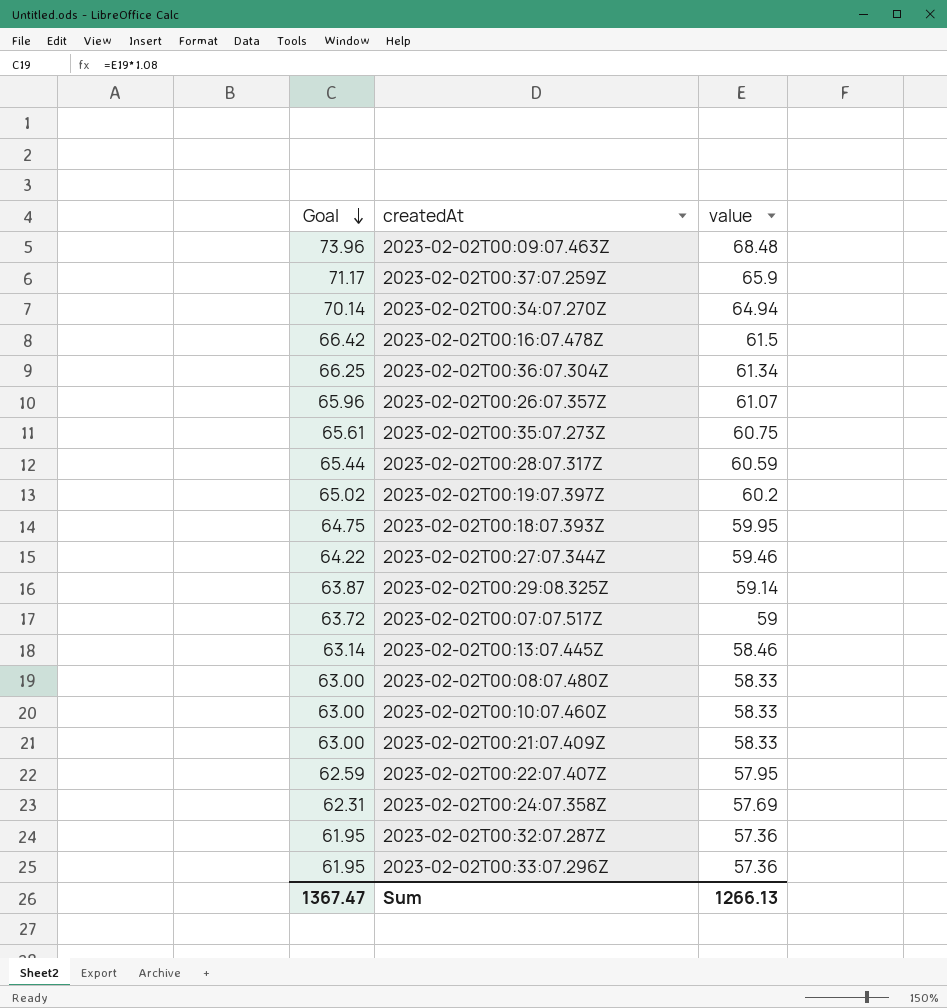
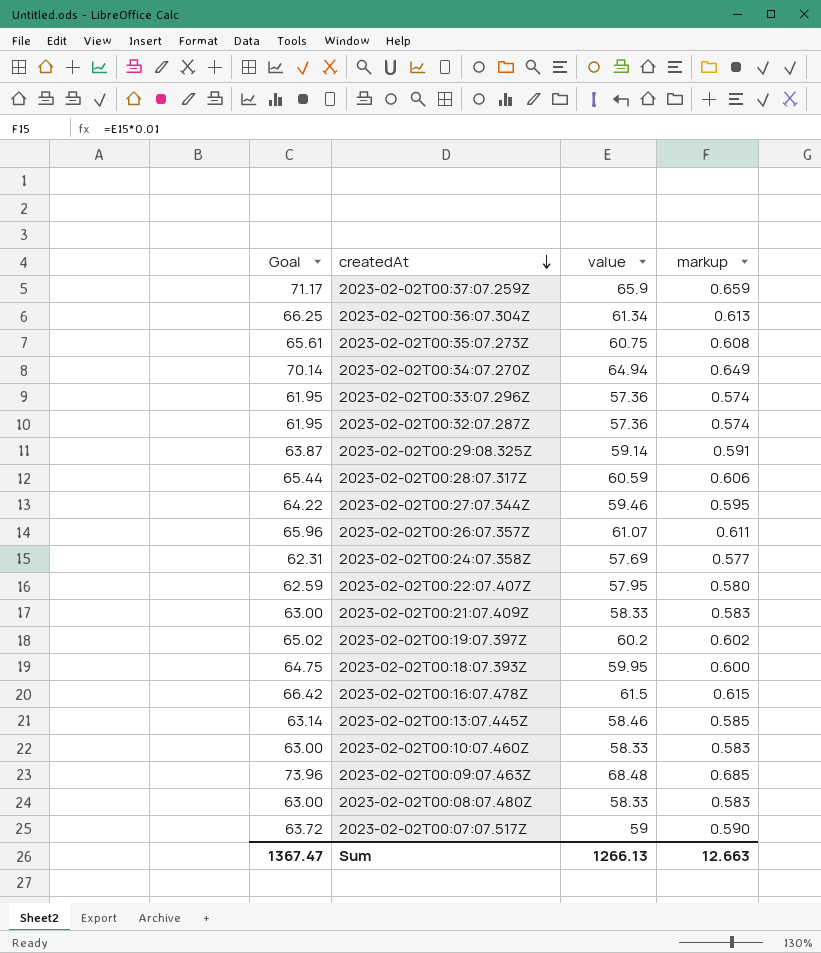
row order: Goal descending -> createdAt descending
column markup | formula: none -> [value] * 0.01

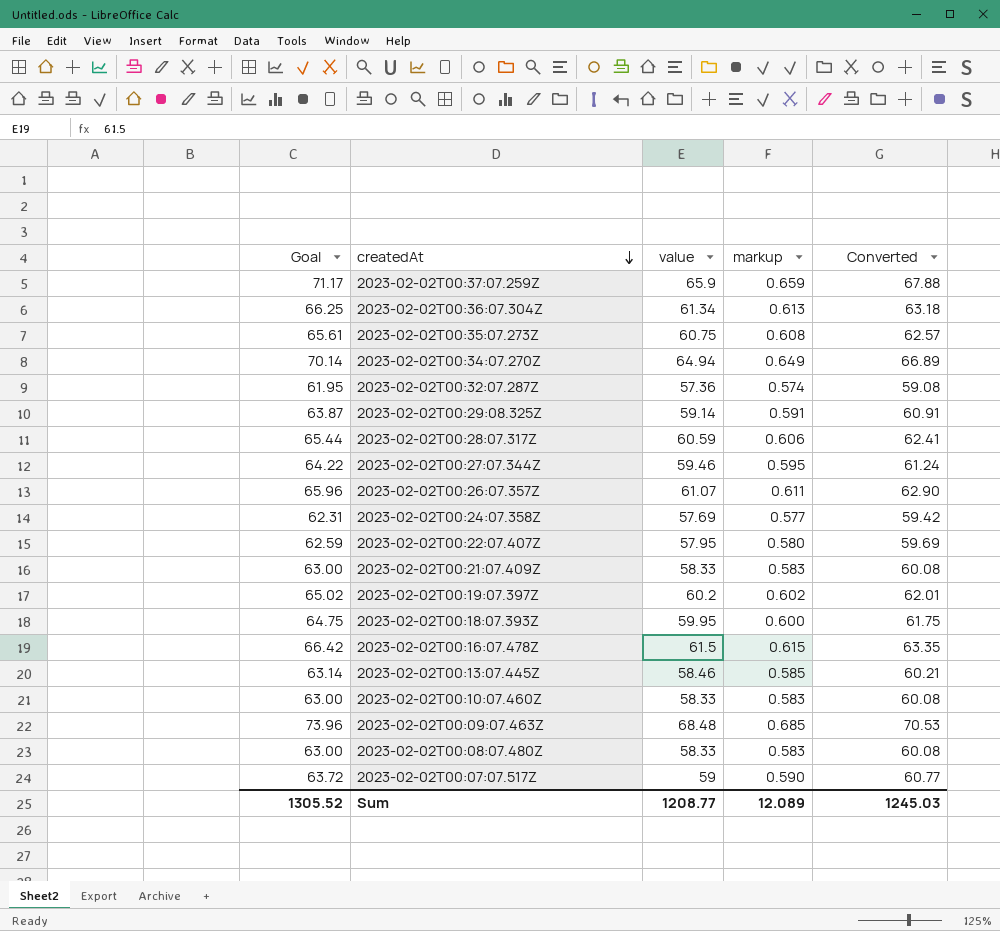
column Converted | formula: none -> [value] * 1.03
row 2023-02-02T00:33:07.296Z: 61.95 | 57.36 | 0.574 -> none
Sum | Goal: 1367.47 -> 1305.52
Sum | value: 1266.13 -> 1208.77
Sum | markup: 12.663 -> 12.089

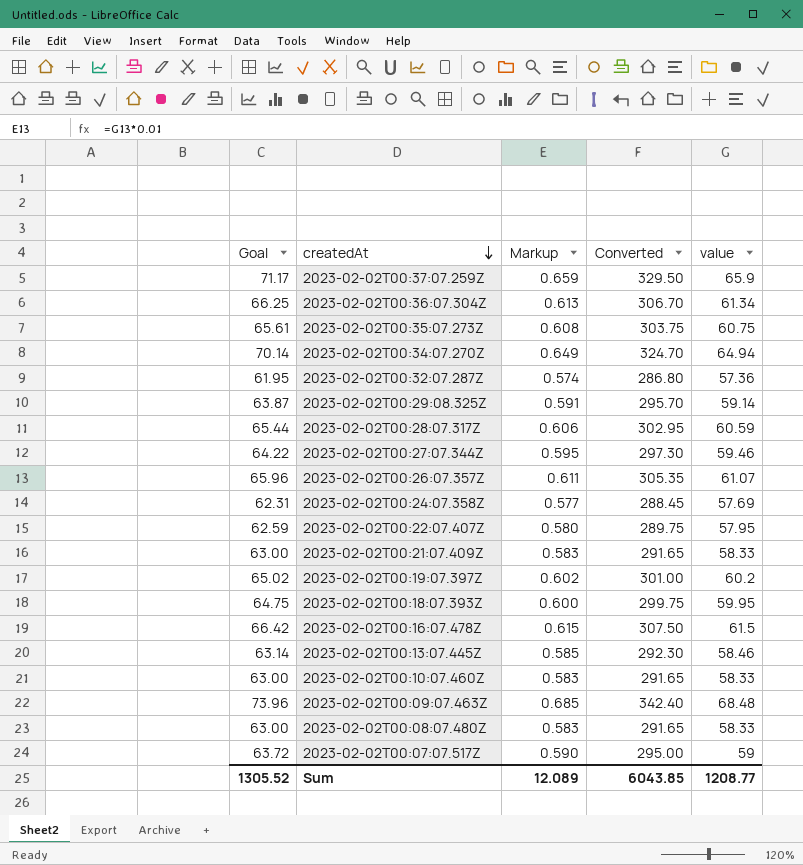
column name: markup -> Markup
column Converted | formula: [value] * 1.03 -> [value] * 5
column value | position: 3 -> 5
Sum | Converted: 1245.03 -> 6043.85

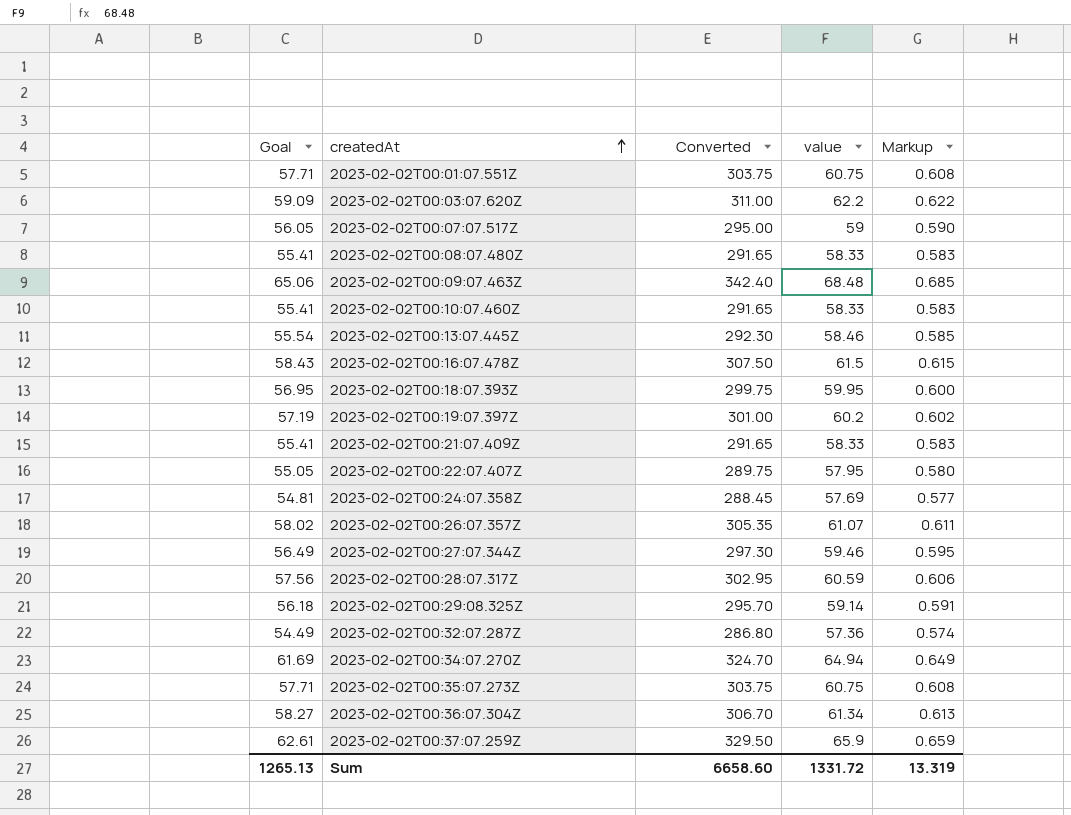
row order: createdAt descending -> createdAt ascending
column Goal | formula: [value] * 1.08 -> [value] * 0.95
column Markup | position: 3 -> 5
row 2023-02-02T00:01:07.551Z: none -> 57.71 | 303.75 | 60.75 | 0.608
row 2023-02-02T00:03:07.620Z: none -> 59.09 | 311.00 | 62.2 | 0.622
Sum | Goal: 1305.52 -> 1265.13
Sum | Converted: 6043.85 -> 6658.60
Sum | value: 1208.77 -> 1331.72
Sum | Markup: 12.089 -> 13.319

